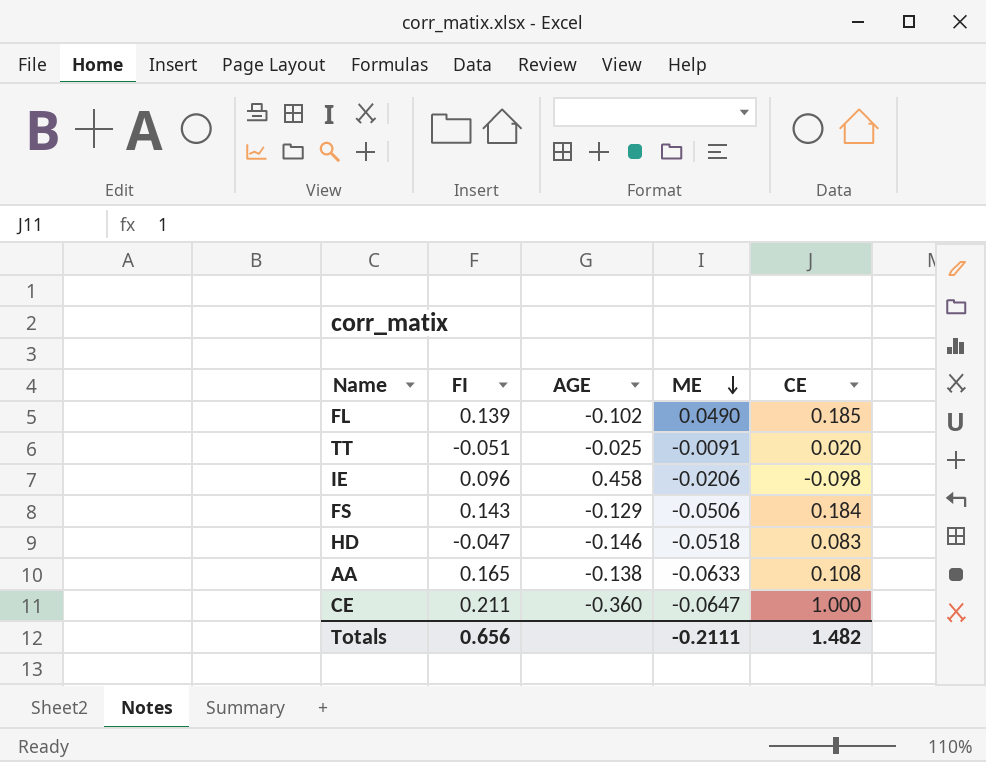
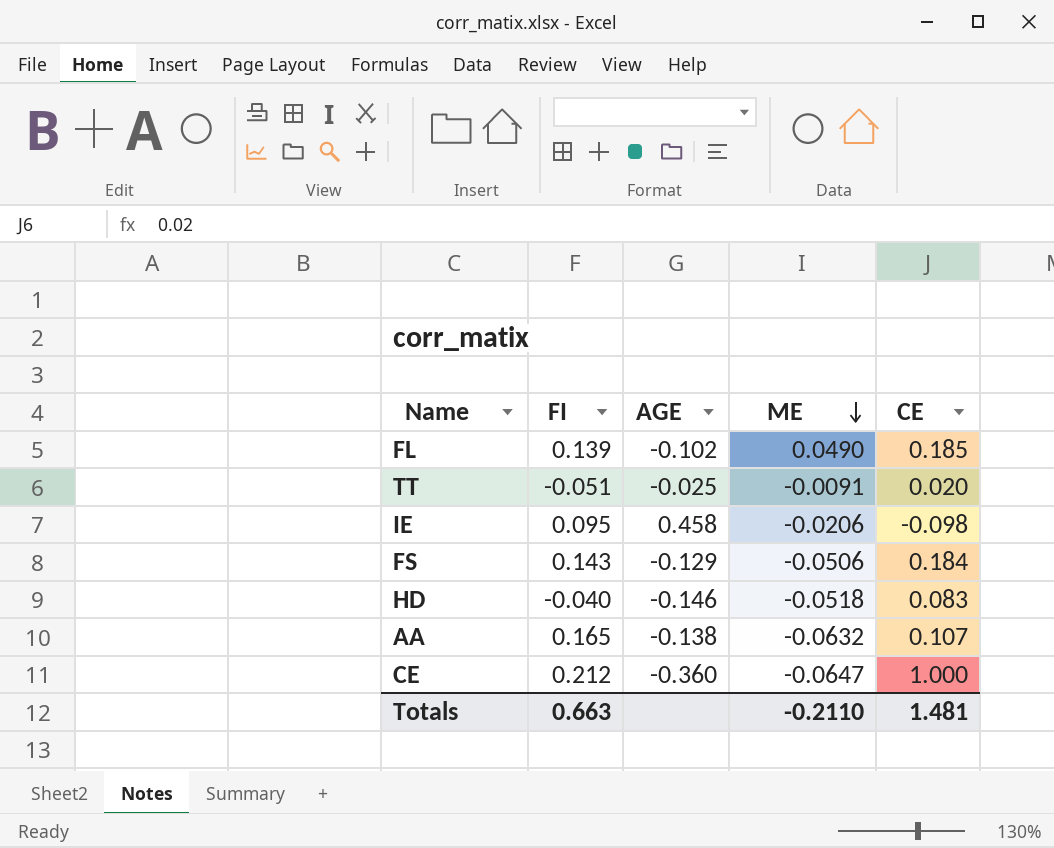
IE | FI: 0.096 -> 0.095
HD | FI: -0.047 -> -0.040
AA | ME: -0.0633 -> -0.0632
AA | CE: 0.108 -> 0.107
CE | FI: 0.211 -> 0.212
Totals | FI: 0.656 -> 0.663
Totals | ME: -0.2111 -> -0.2110
Totals | CE: 1.482 -> 1.481

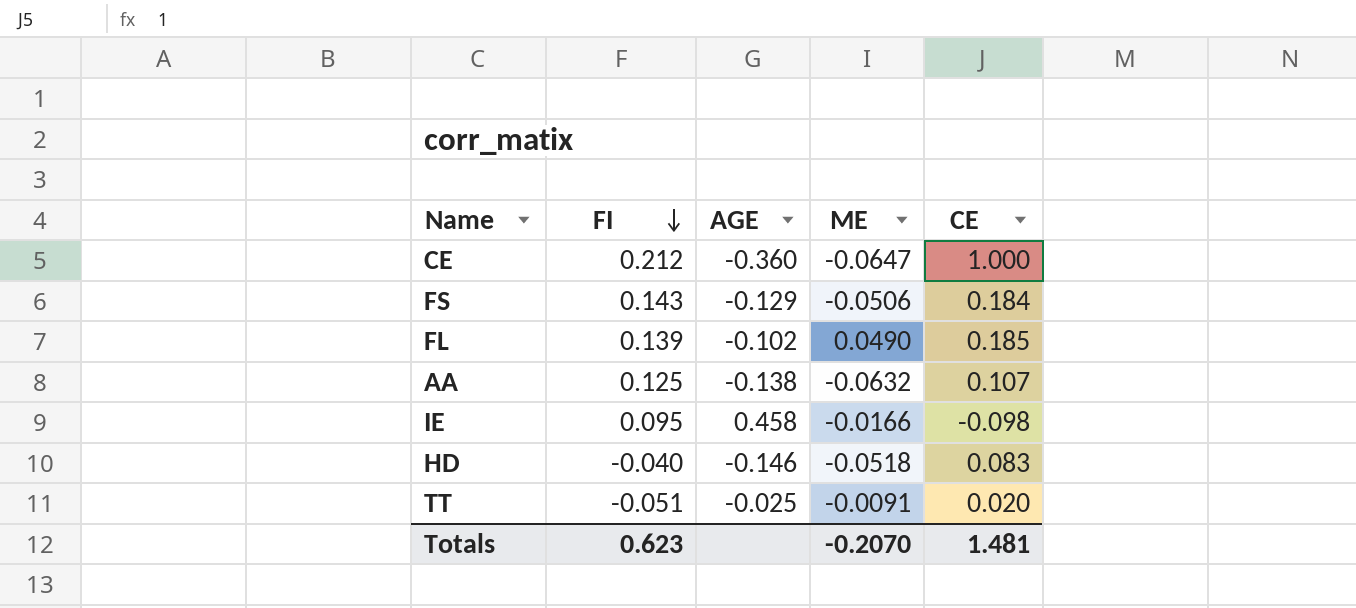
row order: ME descending -> FI descending
AA | FI: 0.165 -> 0.125
IE | ME: -0.0206 -> -0.0166
Totals | FI: 0.663 -> 0.623
Totals | ME: -0.2110 -> -0.2070

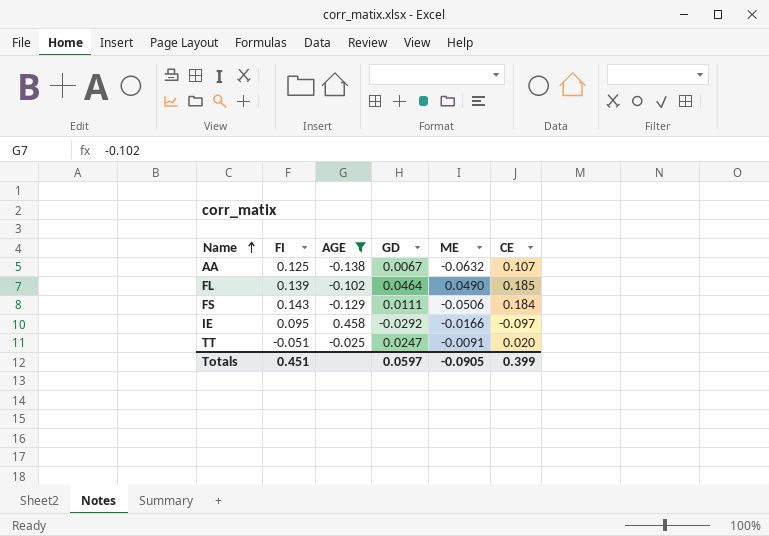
filter: none -> AGE >= -0.138
row order: FI descending -> Name ascending
column GD | position: none -> 4
IE | CE: -0.098 -> -0.097
Totals | FI: 0.623 -> 0.451
Totals | ME: -0.2070 -> -0.0905
Totals | CE: 1.481 -> 0.399

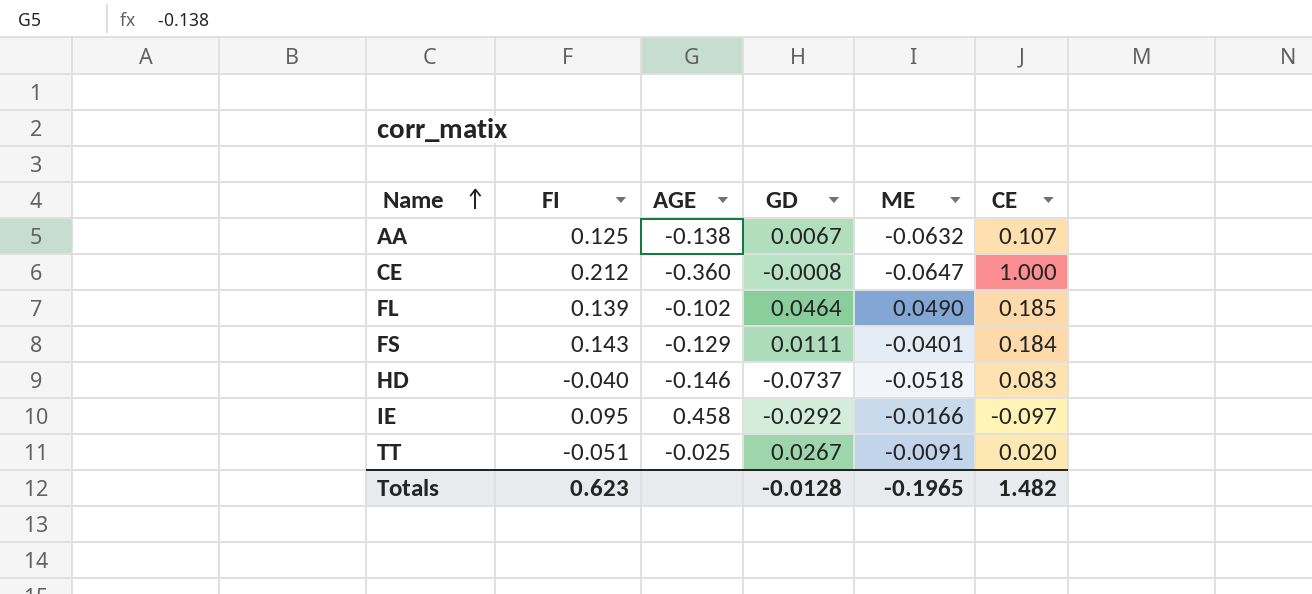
filter: AGE >= -0.138 -> none
FS | ME: -0.0506 -> -0.0401
TT | GD: 0.0247 -> 0.0267
Totals | FI: 0.451 -> 0.623
Totals | GD: 0.0597 -> -0.0128
Totals | ME: -0.0905 -> -0.1965
Totals | CE: 0.399 -> 1.482

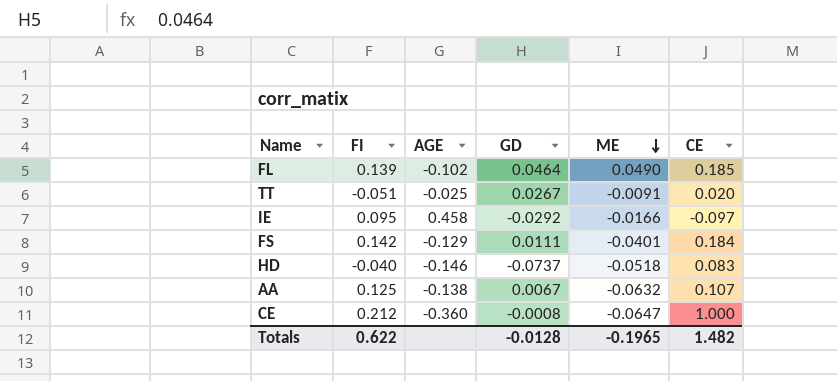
row order: Name ascending -> ME descending
FS | FI: 0.143 -> 0.142
Totals | FI: 0.623 -> 0.622

